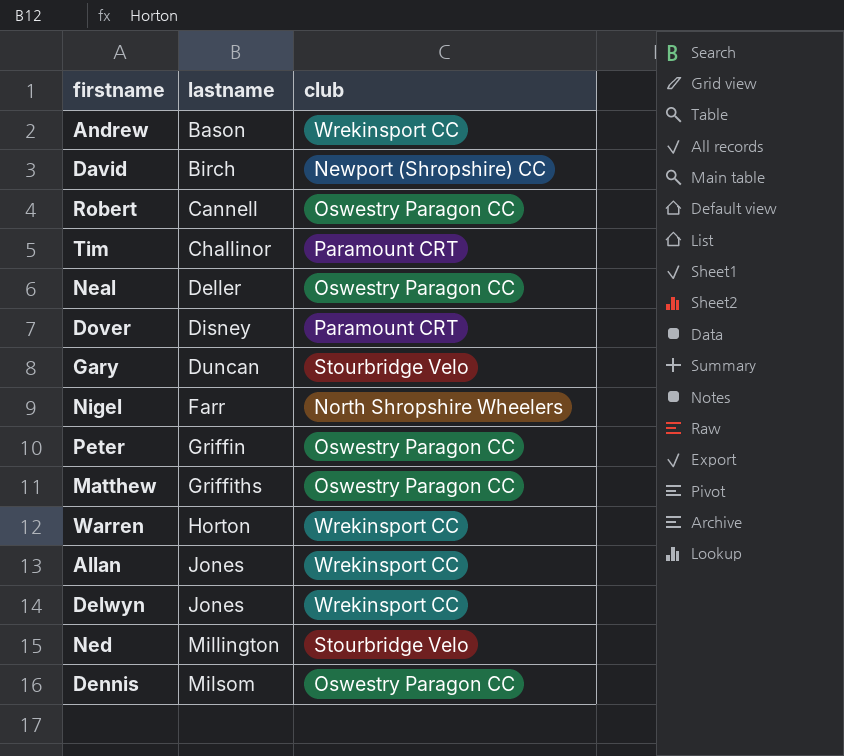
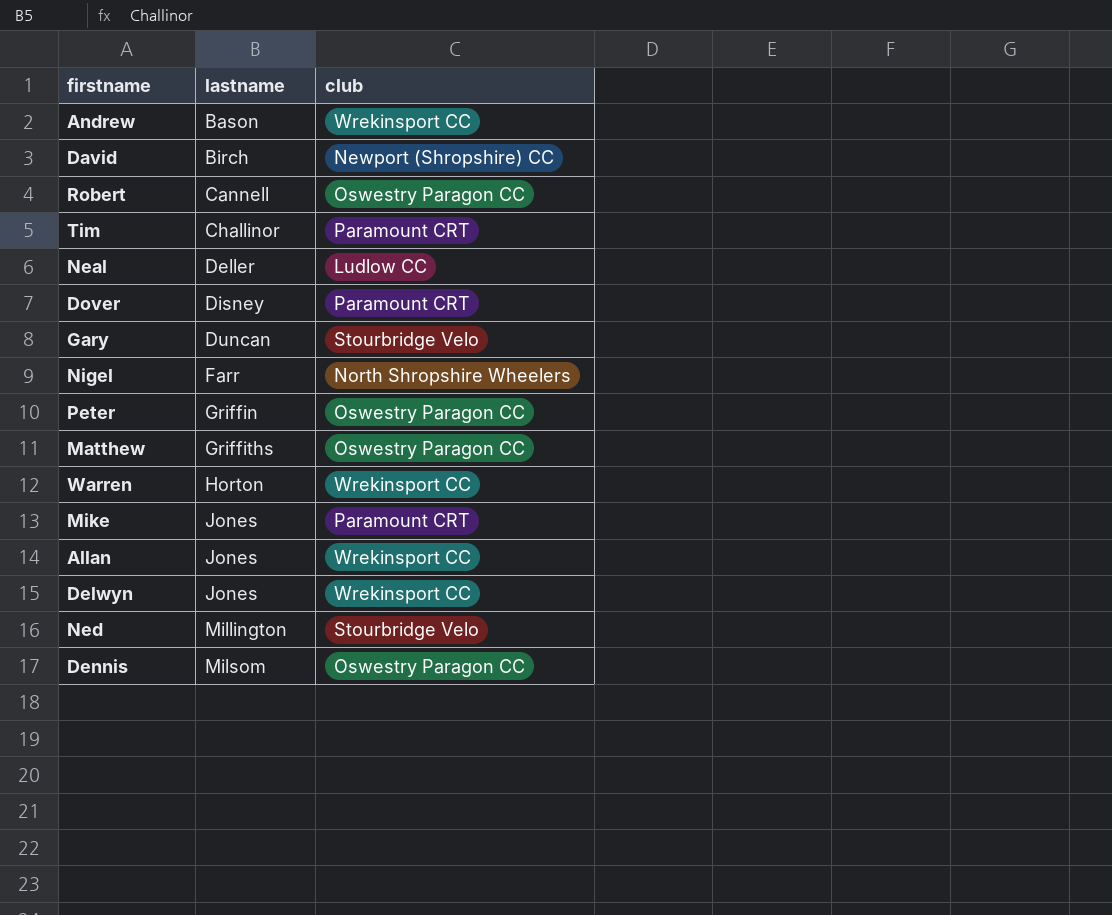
Neal | club: Oswestry Paragon CC -> Ludlow CC
row Mike: none -> Jones | Paramount CRT

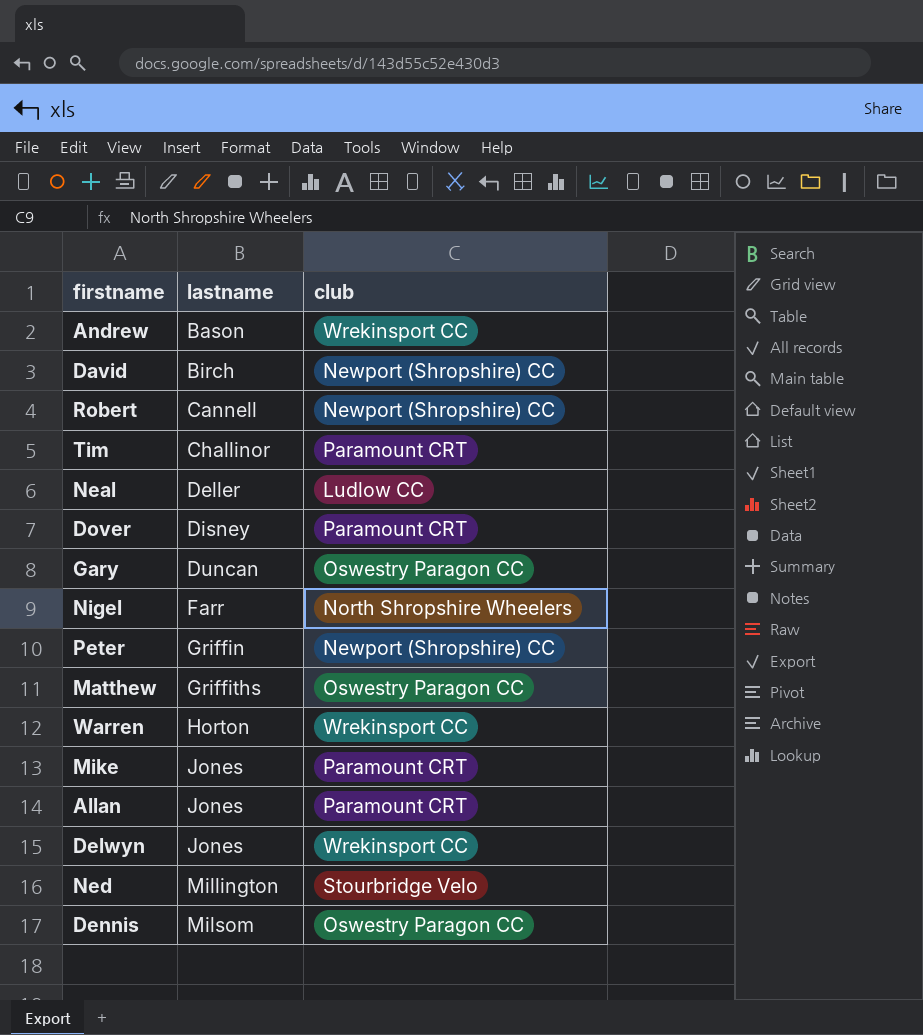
Robert | club: Oswestry Paragon CC -> Newport (Shropshire) CC
Gary | club: Stourbridge Velo -> Oswestry Paragon CC
Peter | club: Oswestry Paragon CC -> Newport (Shropshire) CC
Allan | club: Wrekinsport CC -> Paramount CRT

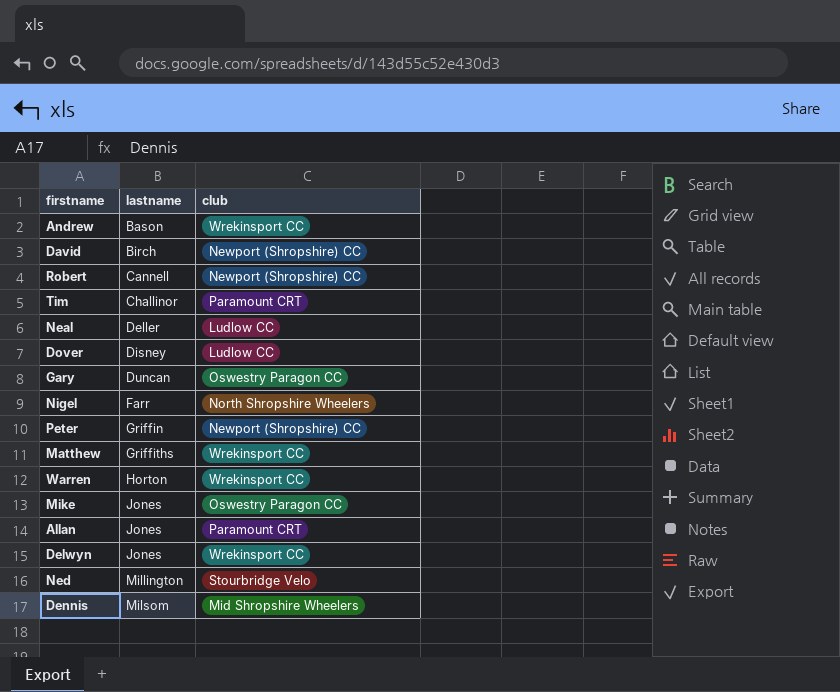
Dover | club: Paramount CRT -> Ludlow CC
Matthew | club: Oswestry Paragon CC -> Wrekinsport CC
Mike | club: Paramount CRT -> Oswestry Paragon CC
Dennis | club: Oswestry Paragon CC -> Mid Shropshire Wheelers

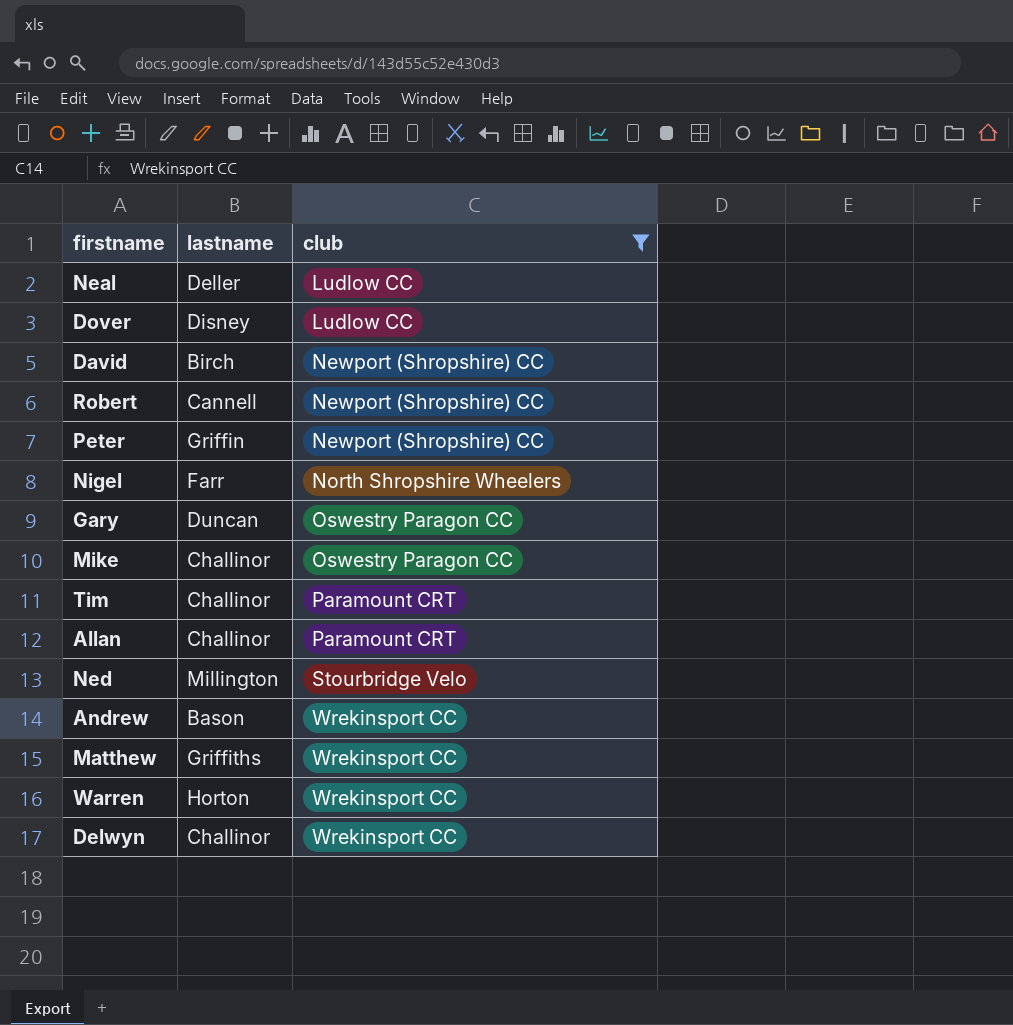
filter: none -> club != Mid Shropshire Wheelers
row order: lastname ascending -> club ascending
Mike | lastname: Jones -> Challinor
Allan | lastname: Jones -> Challinor
Delwyn | lastname: Jones -> Challinor

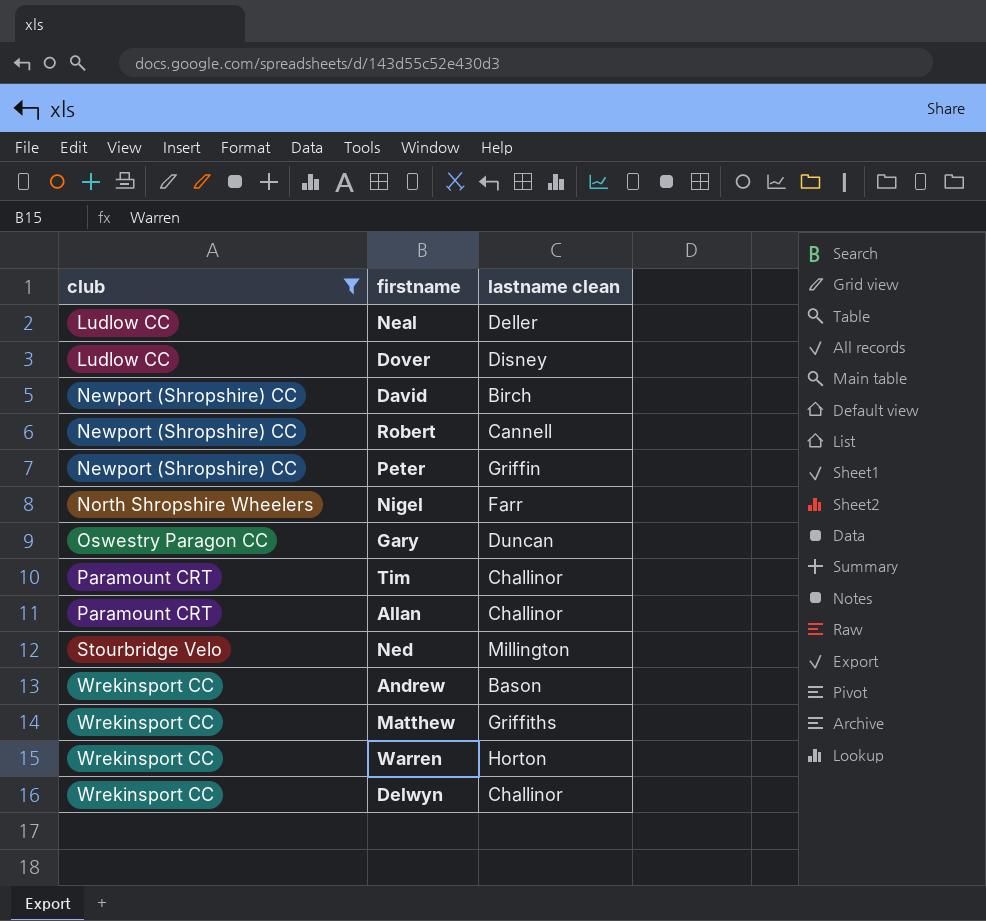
column club | position: 3 -> 1
column name: lastname -> lastname clean
row Mike: Challinor | Oswestry Paragon CC -> none

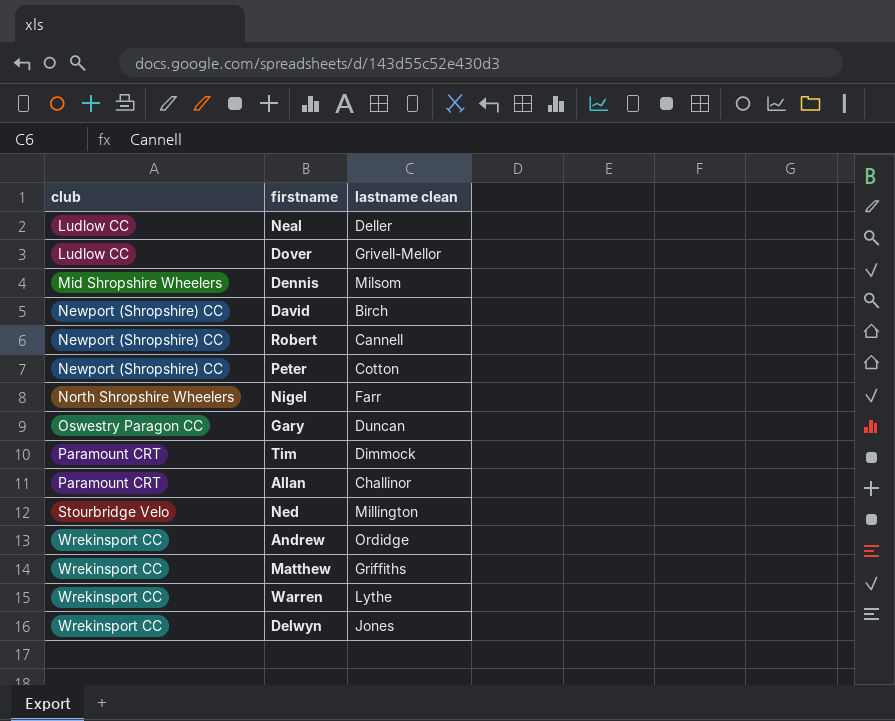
filter: club != Mid Shropshire Wheelers -> none
Dover | lastname clean: Disney -> Grivell-Mellor
Peter | lastname clean: Griffin -> Cotton
Tim | lastname clean: Challinor -> Dimmock
Andrew | lastname clean: Bason -> Ordidge
Warren | lastname clean: Horton -> Lythe
Delwyn | lastname clean: Challinor -> Jones

